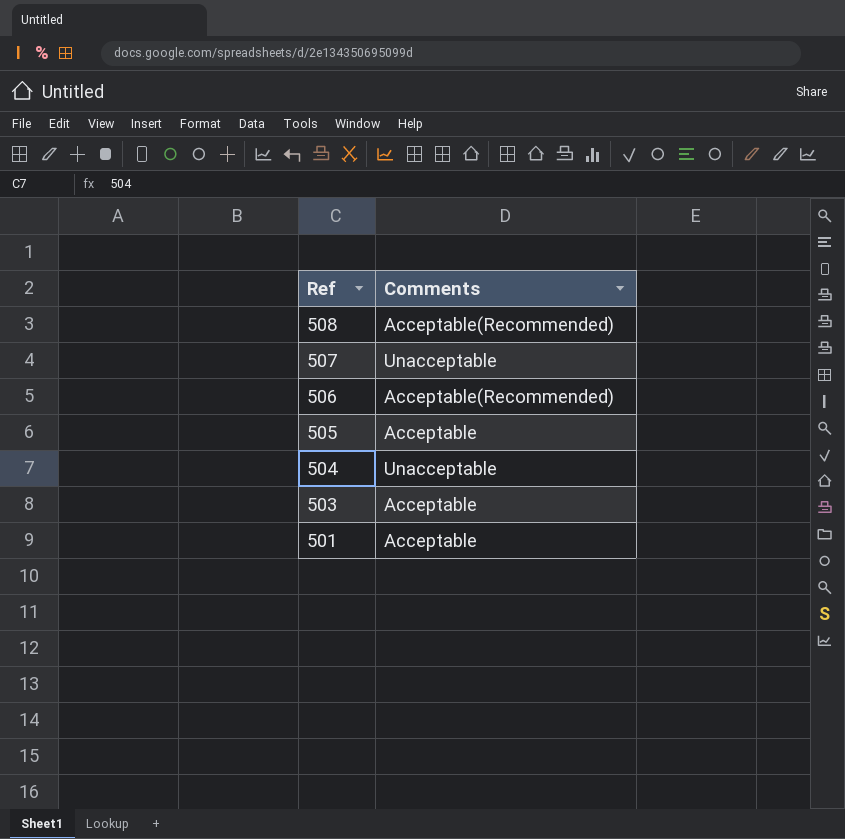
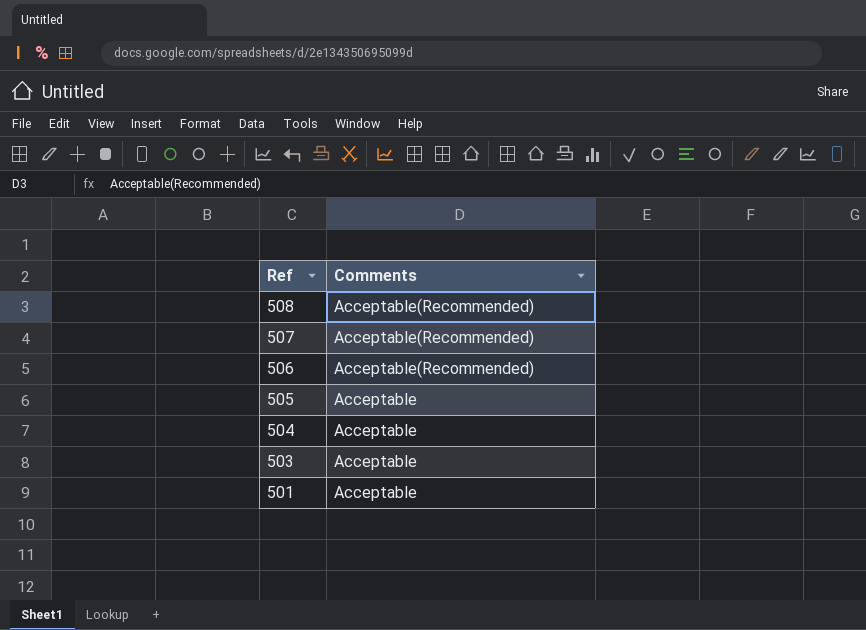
507 | Comments: Unacceptable -> Acceptable(Recommended)
504 | Comments: Unacceptable -> Acceptable

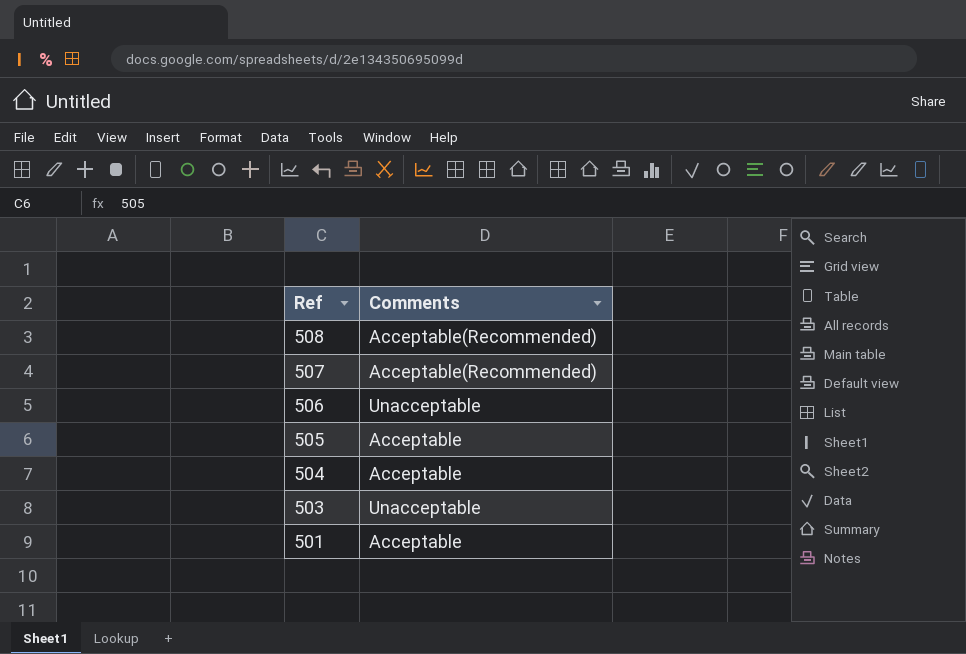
506 | Comments: Acceptable(Recommended) -> Unacceptable
503 | Comments: Acceptable -> Unacceptable

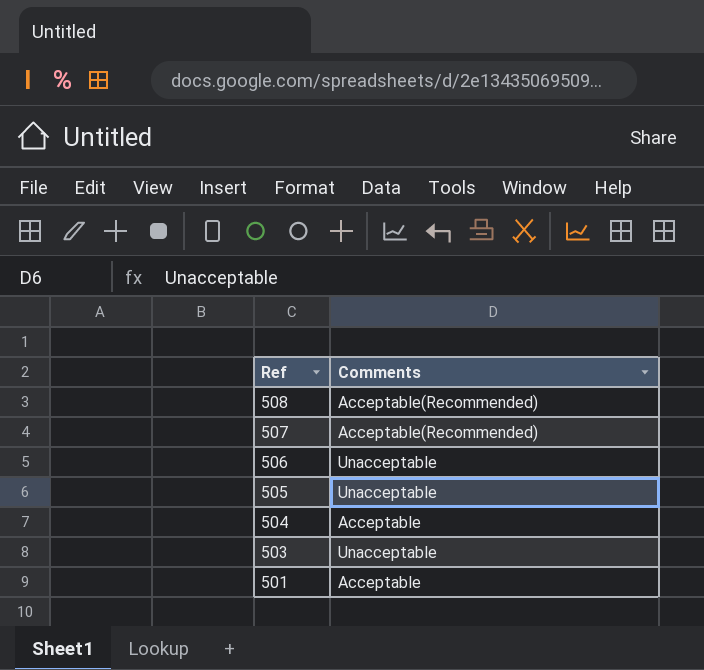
505 | Comments: Acceptable -> Unacceptable

